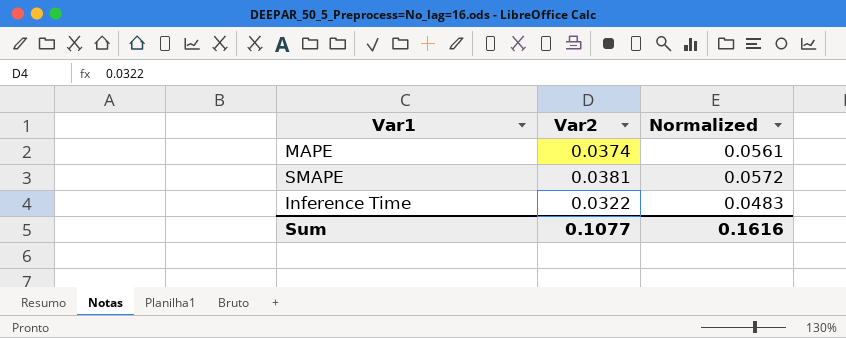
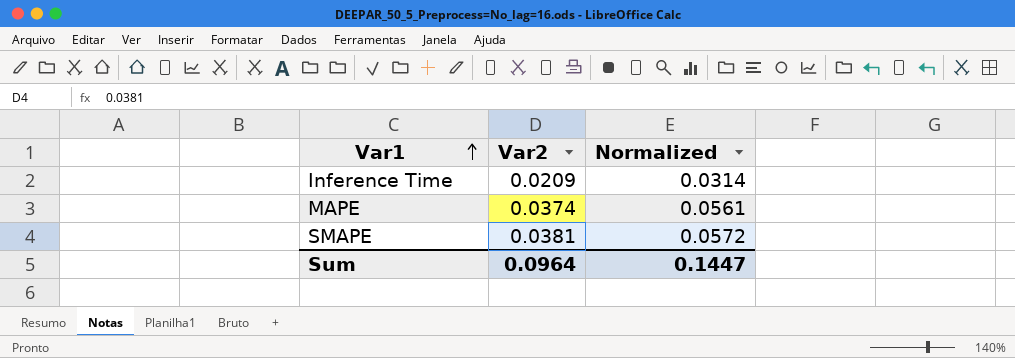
row order: none -> Var1 ascending
Inference Time | Var2: 0.0322 -> 0.0209
Inference Time | Normalized: 0.0483 -> 0.0314
Sum | Var2: 0.1077 -> 0.0964
Sum | Normalized: 0.1616 -> 0.1447

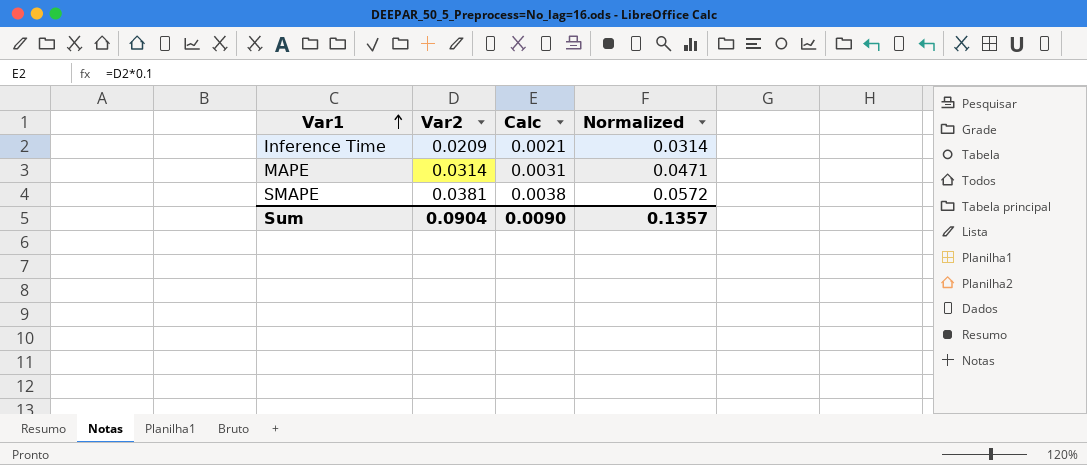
column Calc | formula: none -> [Var2] * 0.1
MAPE | Var2: 0.0374 -> 0.0314
MAPE | Normalized: 0.0561 -> 0.0471
Sum | Var2: 0.0964 -> 0.0904
Sum | Normalized: 0.1447 -> 0.1357

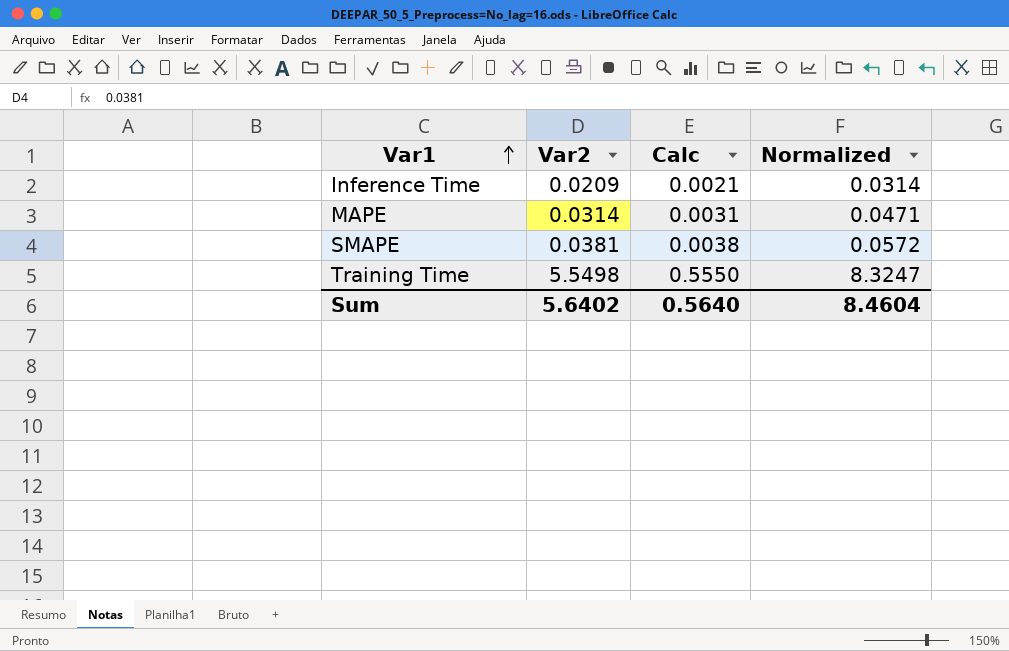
row Training Time: none -> 5.5498 | 0.5550 | 8.3247
Sum | Var2: 0.0904 -> 5.6402
Sum | Calc: 0.0090 -> 0.5640
Sum | Normalized: 0.1357 -> 8.4604

